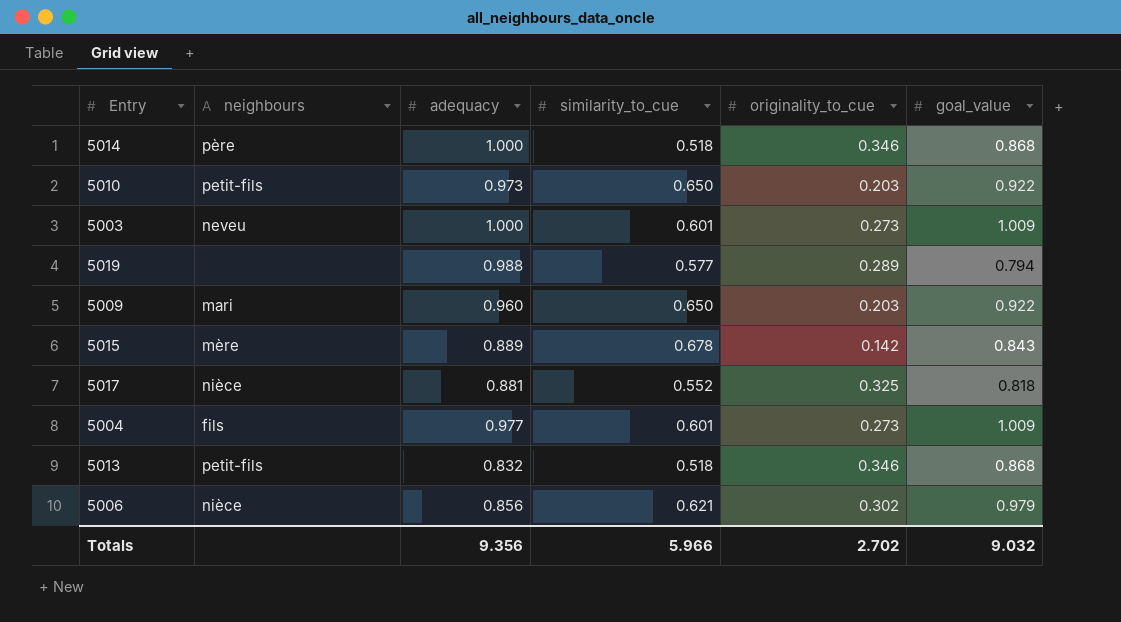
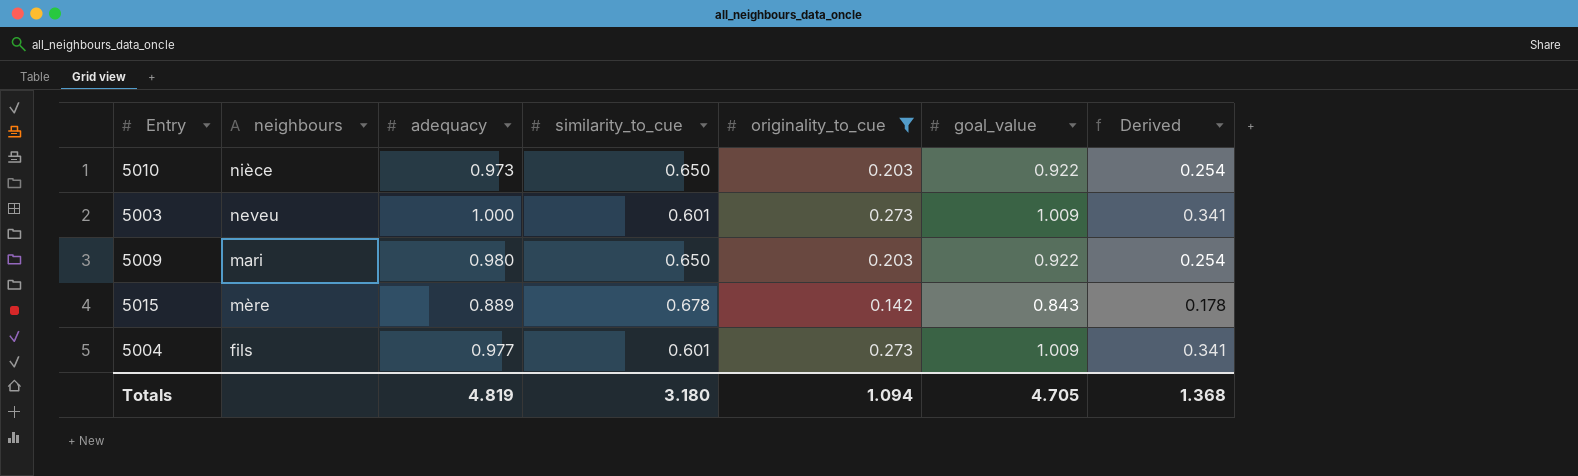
filter: none -> originality_to_cue <= 0.273
column Derived | formula: none -> [originality_to_cue] * 1.25
5010 | neighbours: petit-fils -> nièce
5009 | adequacy: 0.960 -> 0.980
Totals | adequacy: 9.356 -> 4.819
Totals | similarity_to_cue: 5.966 -> 3.180
Totals | originality_to_cue: 2.702 -> 1.094
Totals | goal_value: 9.032 -> 4.705

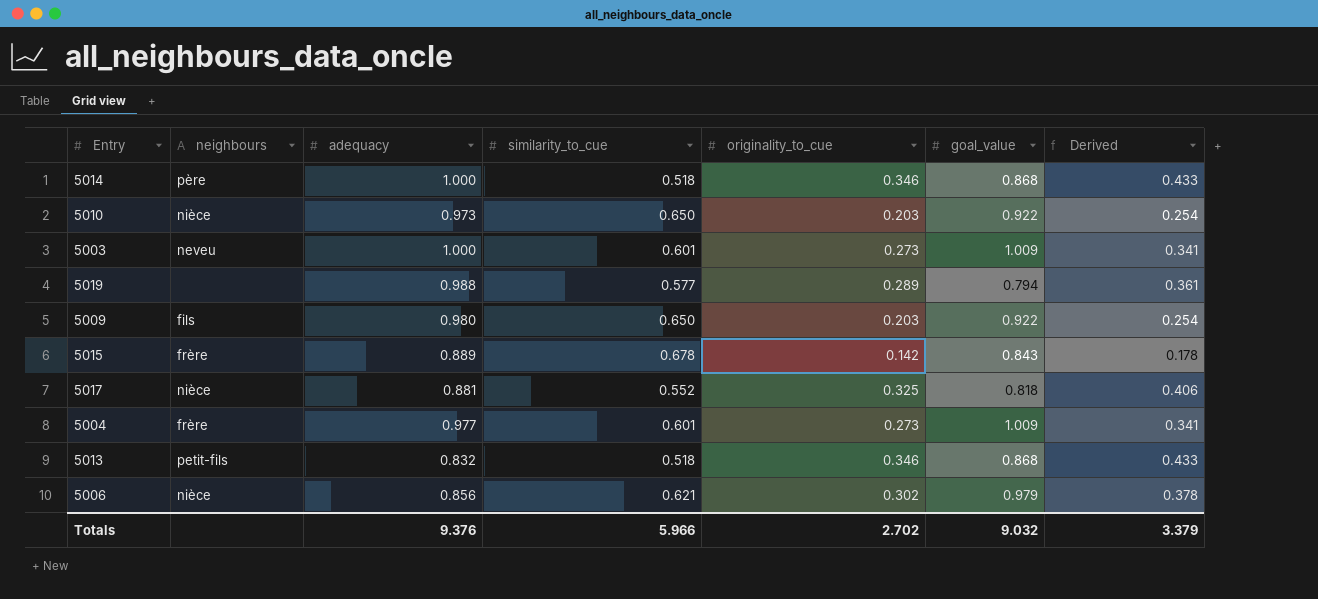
filter: originality_to_cue <= 0.273 -> none
5009 | neighbours: mari -> fils
5015 | neighbours: mère -> frère
5004 | neighbours: fils -> frère
Totals | adequacy: 4.819 -> 9.376
Totals | similarity_to_cue: 3.180 -> 5.966
Totals | originality_to_cue: 1.094 -> 2.702
Totals | goal_value: 4.705 -> 9.032
Totals | Derived: 1.368 -> 3.379

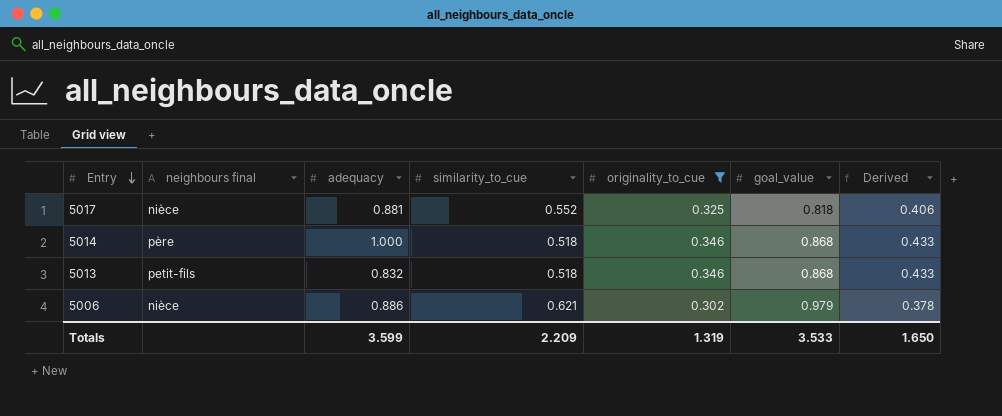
filter: none -> originality_to_cue >= 0.302
row order: none -> Entry descending
column name: neighbours -> neighbours final
5006 | adequacy: 0.856 -> 0.886
Totals | adequacy: 9.376 -> 3.599
Totals | similarity_to_cue: 5.966 -> 2.209
Totals | originality_to_cue: 2.702 -> 1.319
Totals | goal_value: 9.032 -> 3.533
Totals | Derived: 3.379 -> 1.650

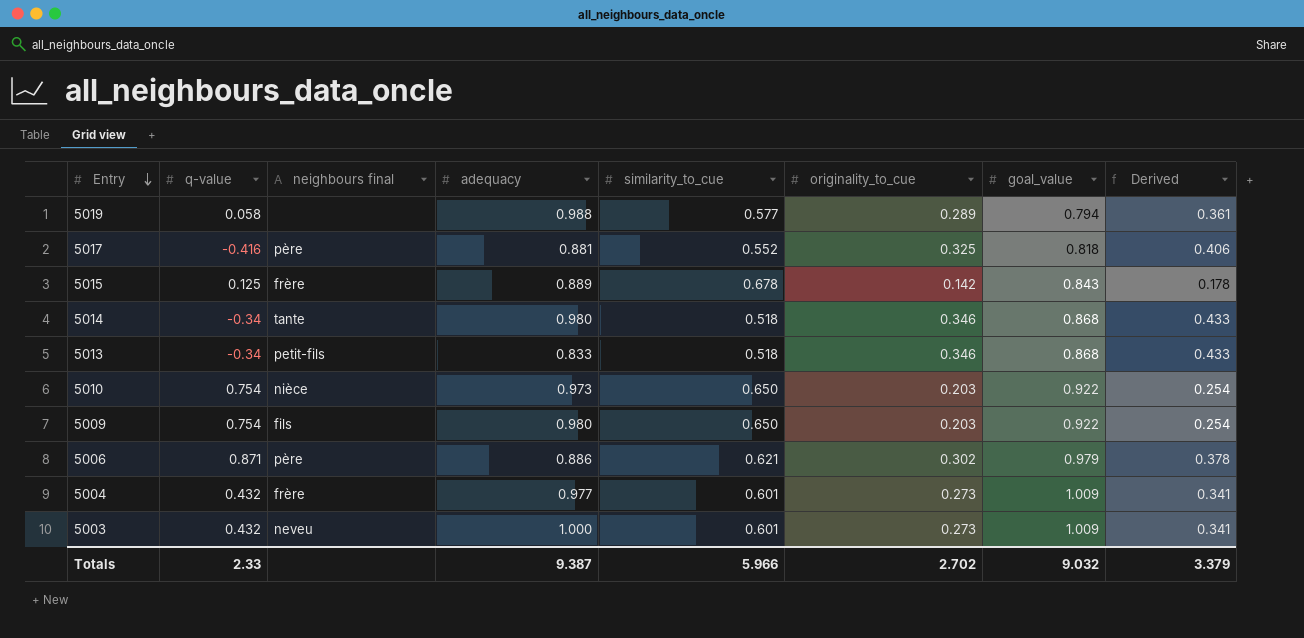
filter: originality_to_cue >= 0.302 -> none
column q-value | position: none -> 2
5017 | neighbours final: nièce -> père
5014 | neighbours final: père -> tante
5014 | adequacy: 1.000 -> 0.980
5013 | adequacy: 0.832 -> 0.833
5006 | neighbours final: nièce -> père
Totals | adequacy: 3.599 -> 9.387
Totals | similarity_to_cue: 2.209 -> 5.966
Totals | originality_to_cue: 1.319 -> 2.702
Totals | goal_value: 3.533 -> 9.032
Totals | Derived: 1.650 -> 3.379

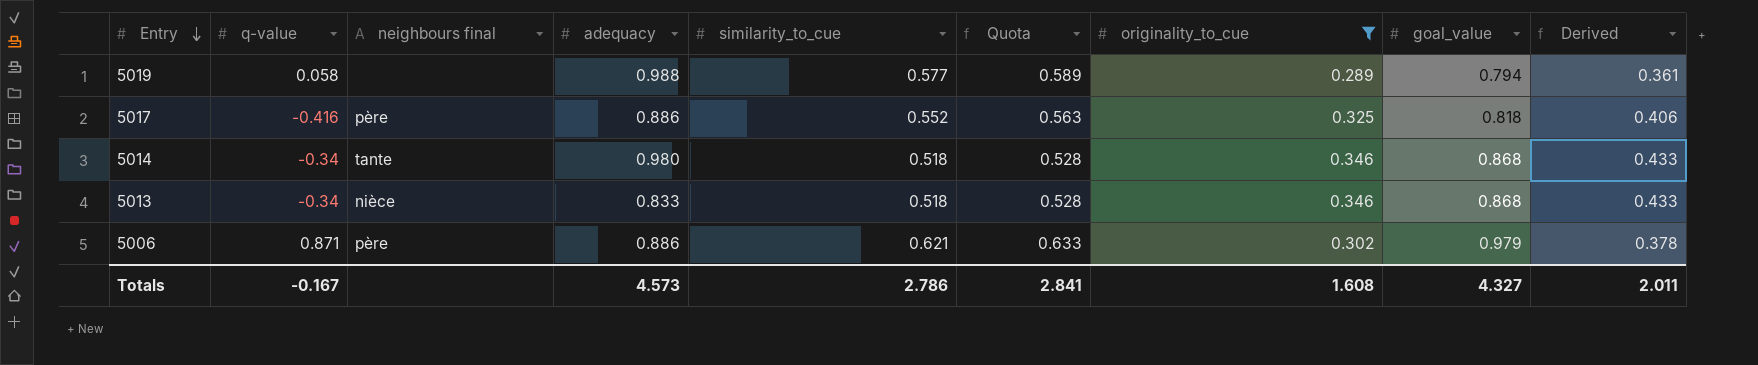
filter: none -> originality_to_cue >= 0.289
column Quota | formula: none -> [similarity_to_cue] * 1.02
5017 | adequacy: 0.881 -> 0.886
5013 | neighbours final: petit-fils -> nièce
Totals | q-value: 2.33 -> -0.167
Totals | adequacy: 9.387 -> 4.573
Totals | similarity_to_cue: 5.966 -> 2.786
Totals | originality_to_cue: 2.702 -> 1.608
Totals | goal_value: 9.032 -> 4.327
Totals | Derived: 3.379 -> 2.011

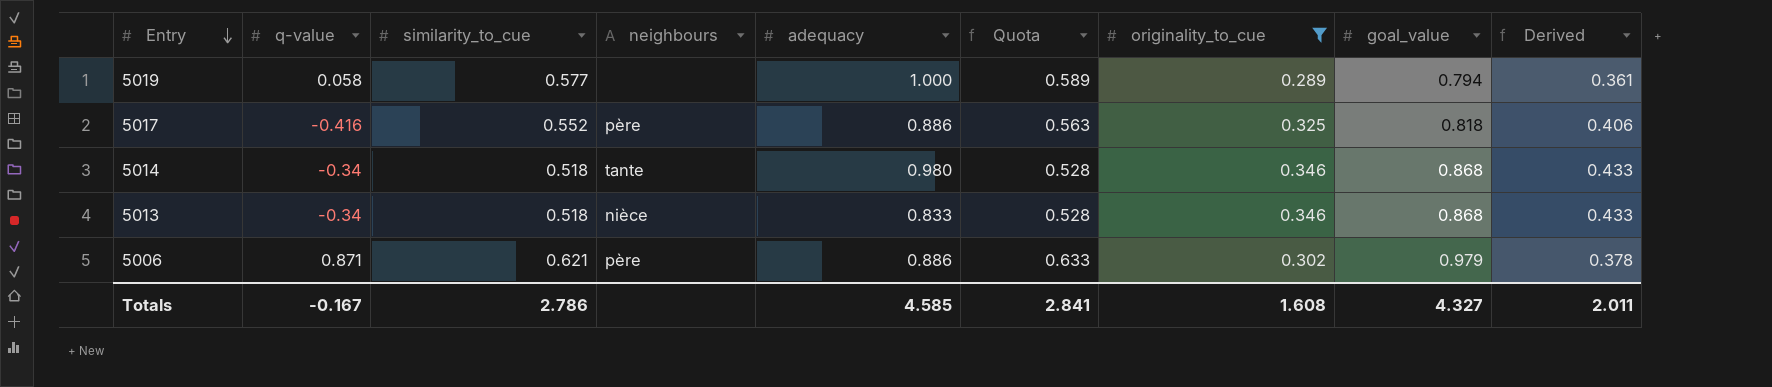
column similarity_to_cue | position: 5 -> 3
column name: neighbours final -> neighbours
5019 | adequacy: 0.988 -> 1.000
Totals | adequacy: 4.573 -> 4.585

